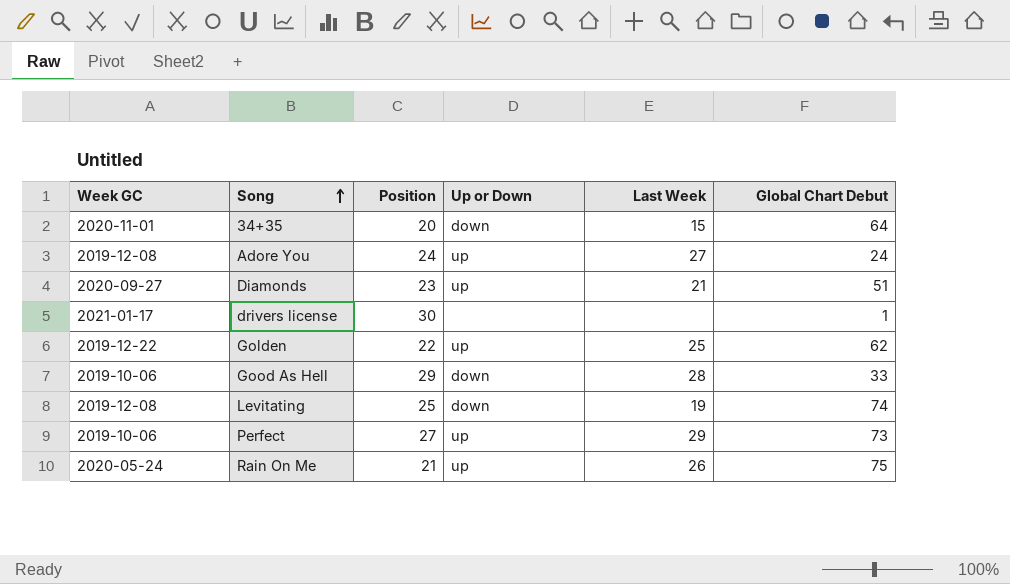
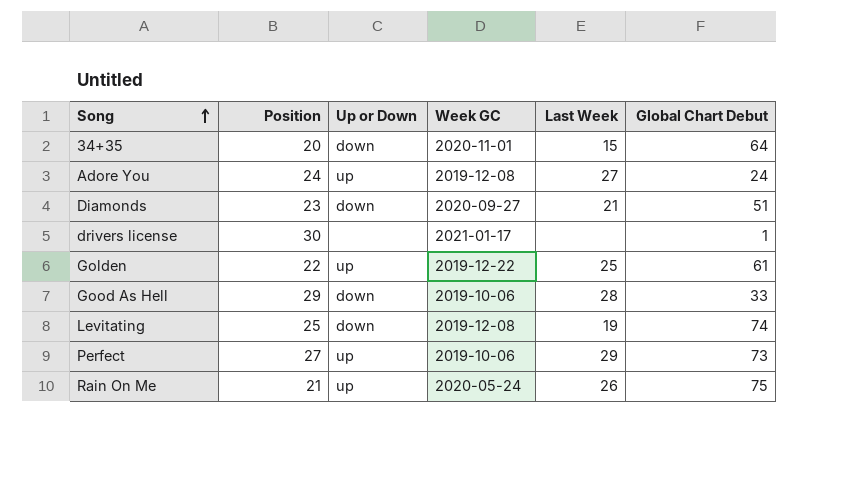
column Week GC | position: 1 -> 4
Diamonds | Up or Down: up -> down
Golden | Global Chart Debut: 62 -> 61

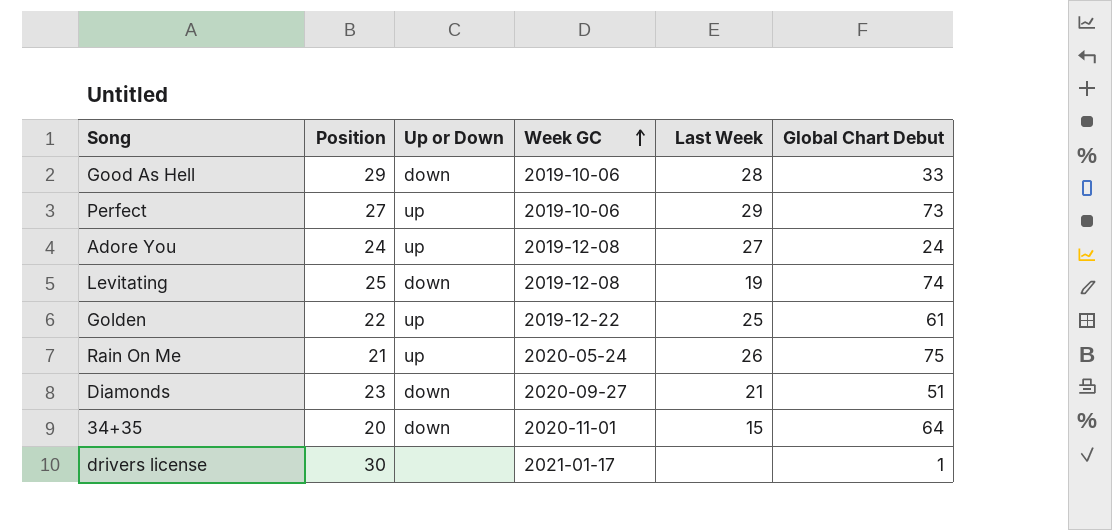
row order: Song ascending -> Week GC ascending

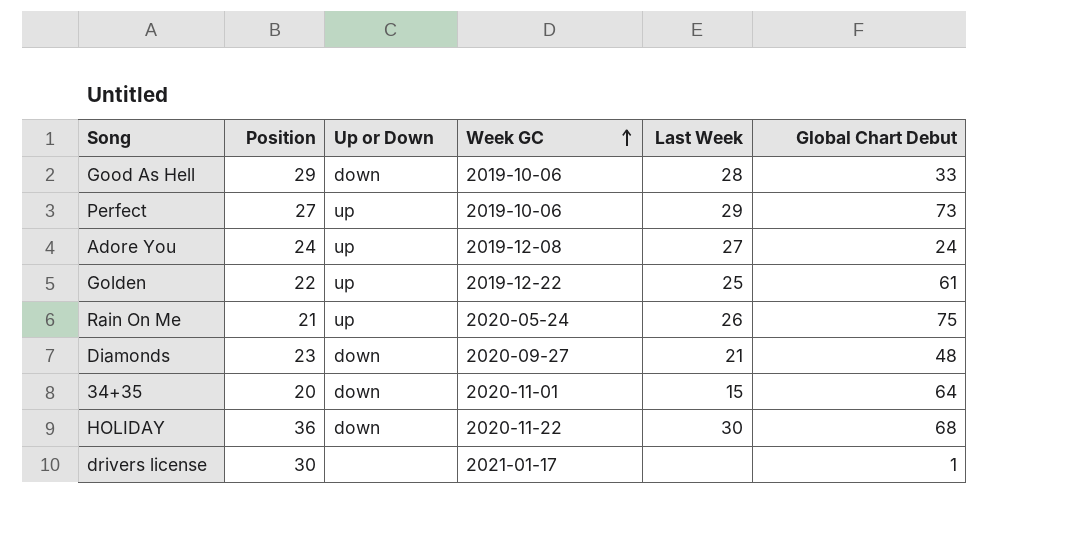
row Levitating: 25 | down | 2019-12-08 | 19 | 74 -> none
Diamonds | Global Chart Debut: 51 -> 48
row HOLIDAY: none -> 36 | down | 2020-11-22 | 30 | 68

